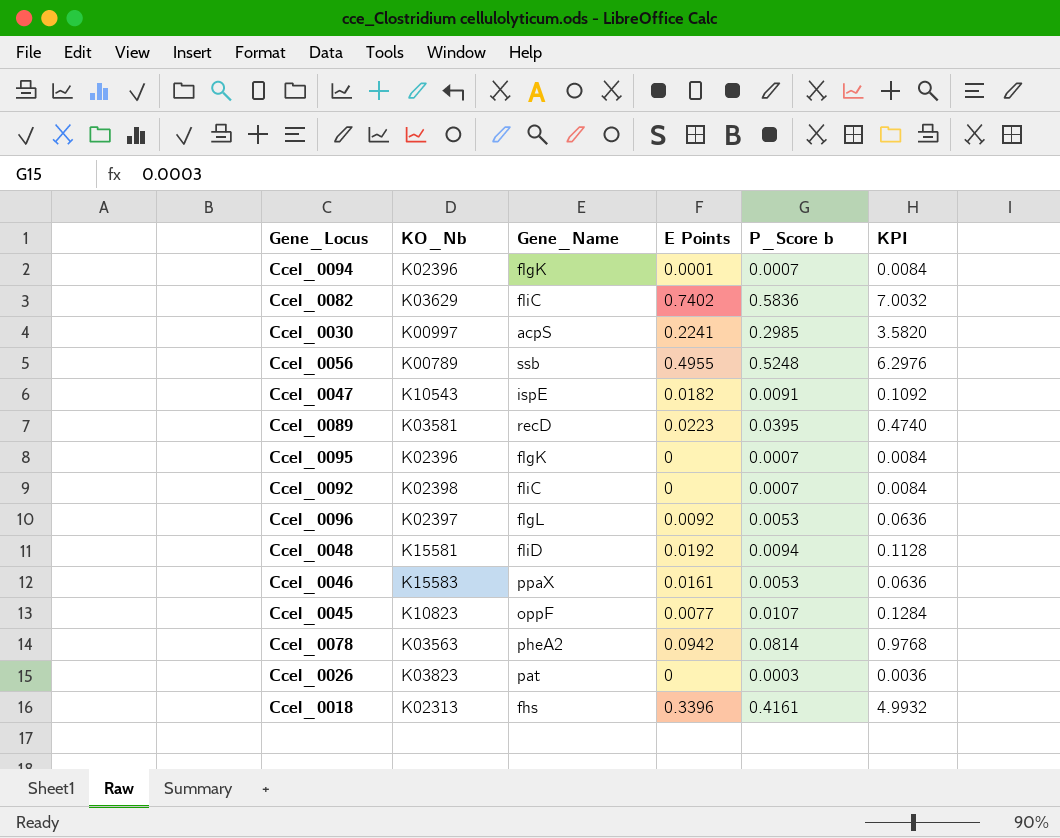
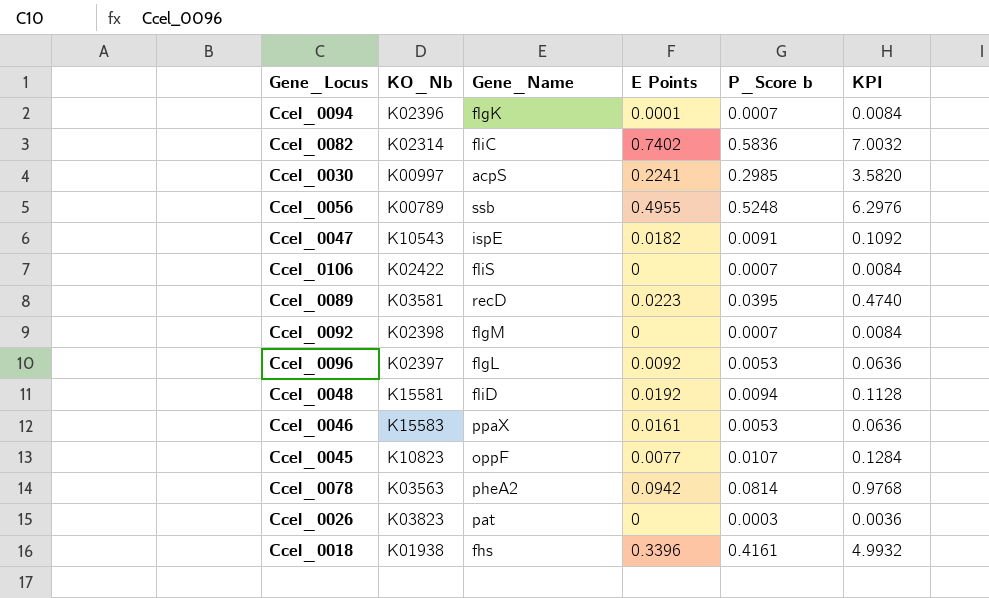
row Ccel_0095: K02396 | flgK | 0 | 0.0007 | 0.0084 -> none
Ccel_0082 | KO_Nb: K03629 -> K02314
row Ccel_0106: none -> K02422 | fliS | 0 | 0.0007 | 0.0084
Ccel_0092 | Gene_Name: fliC -> flgM
Ccel_0018 | KO_Nb: K02313 -> K01938

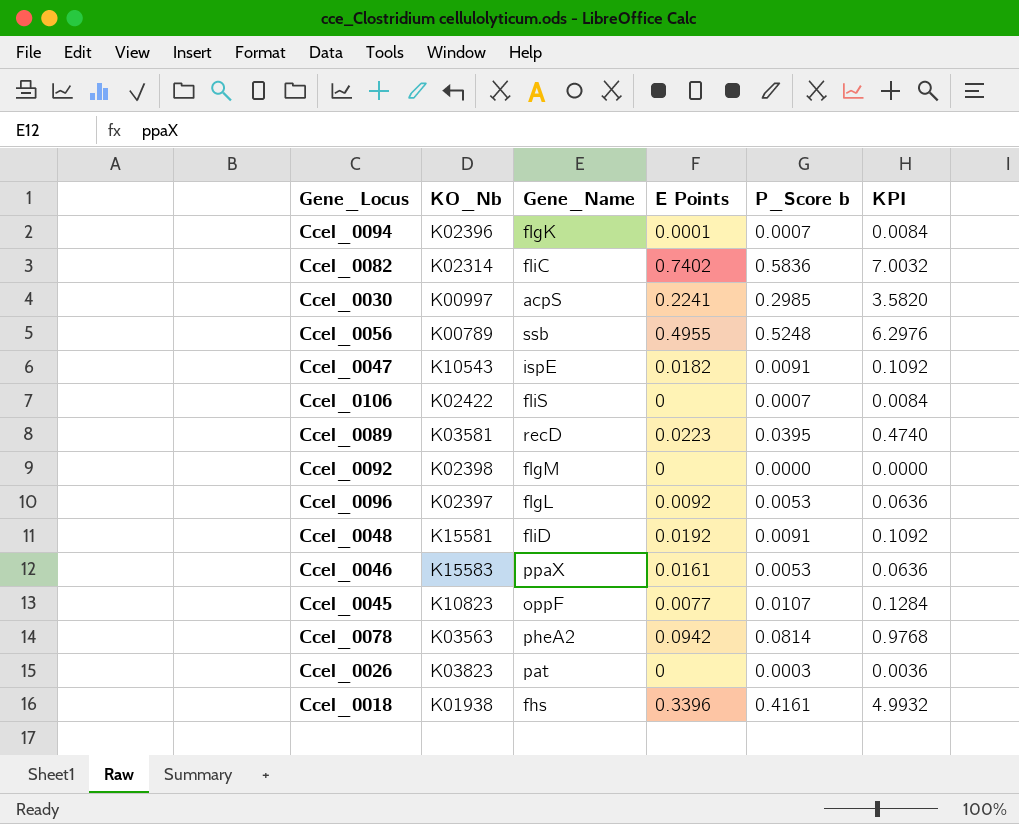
Ccel_0092 | P_Score b: 0.0007 -> 0.0000
Ccel_0092 | KPI: 0.0084 -> 0.0000
Ccel_0048 | P_Score b: 0.0094 -> 0.0091
Ccel_0048 | KPI: 0.1128 -> 0.1092

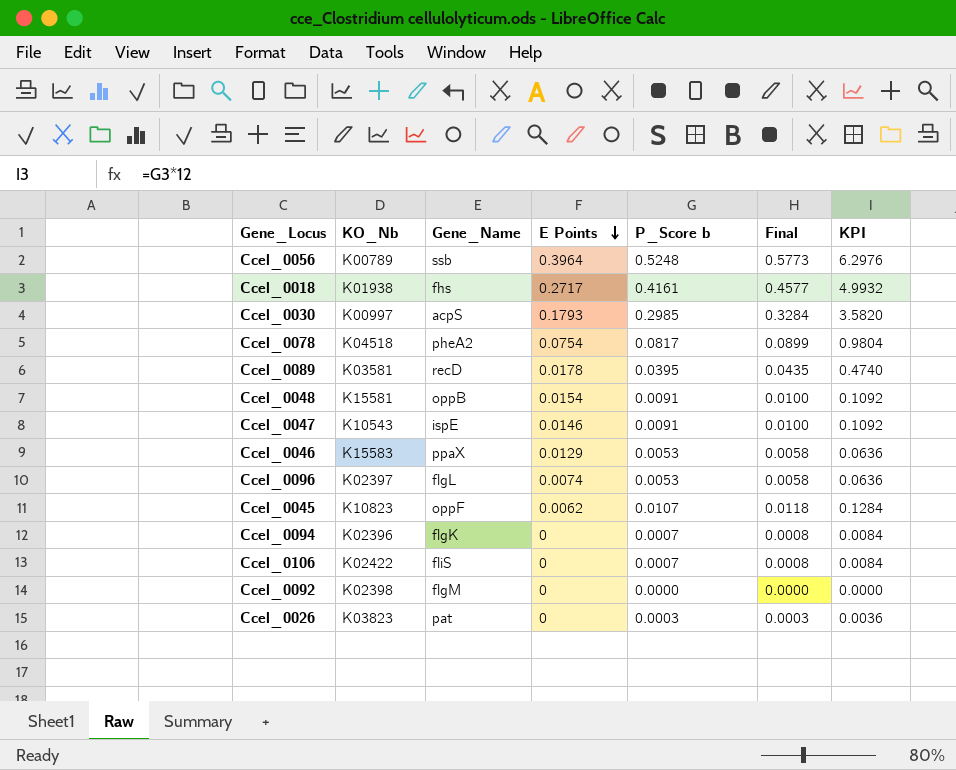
row order: none -> E Points descending
column Final | formula: none -> [P_Score b] * 1.1
row Ccel_0082: K02314 | fliC | 0.7402 | 0.5836 | 7.0032 -> none
Ccel_0056 | E Points: 0.4955 -> 0.3964
Ccel_0018 | E Points: 0.3396 -> 0.2717
Ccel_0030 | E Points: 0.2241 -> 0.1793
Ccel_0078 | KO_Nb: K03563 -> K04518
Ccel_0078 | E Points: 0.0942 -> 0.0754
Ccel_0078 | P_Score b: 0.0814 -> 0.0817
Ccel_0078 | KPI: 0.9768 -> 0.9804
Ccel_0089 | E Points: 0.0223 -> 0.0178
Ccel_0048 | Gene_Name: fliD -> oppB
Ccel_0048 | E Points: 0.0192 -> 0.0154
Ccel_0047 | E Points: 0.0182 -> 0.0146
Ccel_0046 | E Points: 0.0161 -> 0.0129
Ccel_0096 | E Points: 0.0092 -> 0.0074
Ccel_0045 | E Points: 0.0077 -> 0.0062
Ccel_0094 | E Points: 0.0001 -> 0

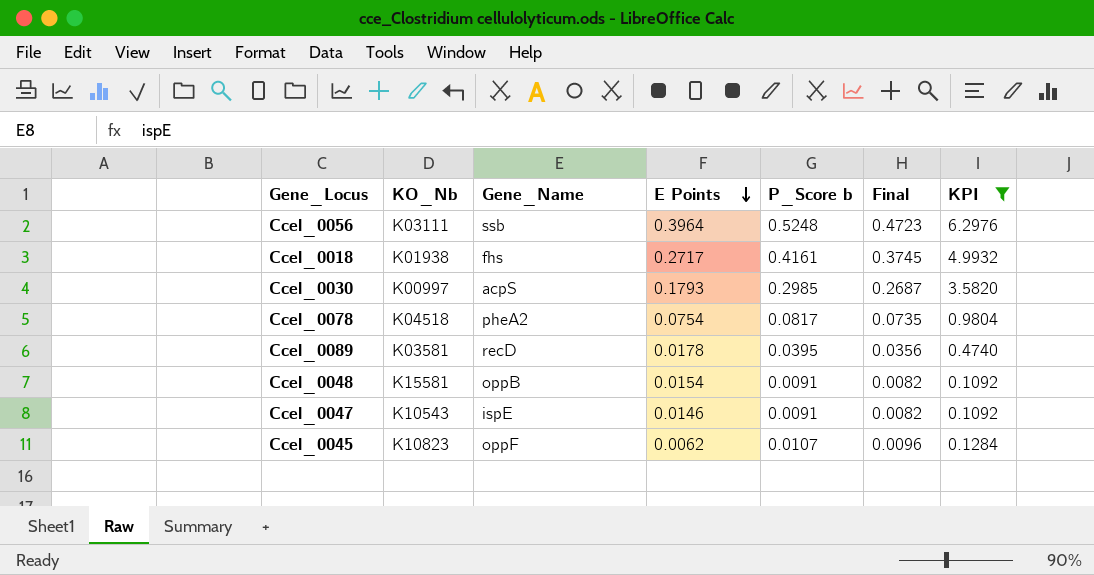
filter: none -> KPI >= 0.1092
column Final | formula: [P_Score b] * 1.1 -> [P_Score b] * 0.9
Ccel_0056 | KO_Nb: K00789 -> K03111

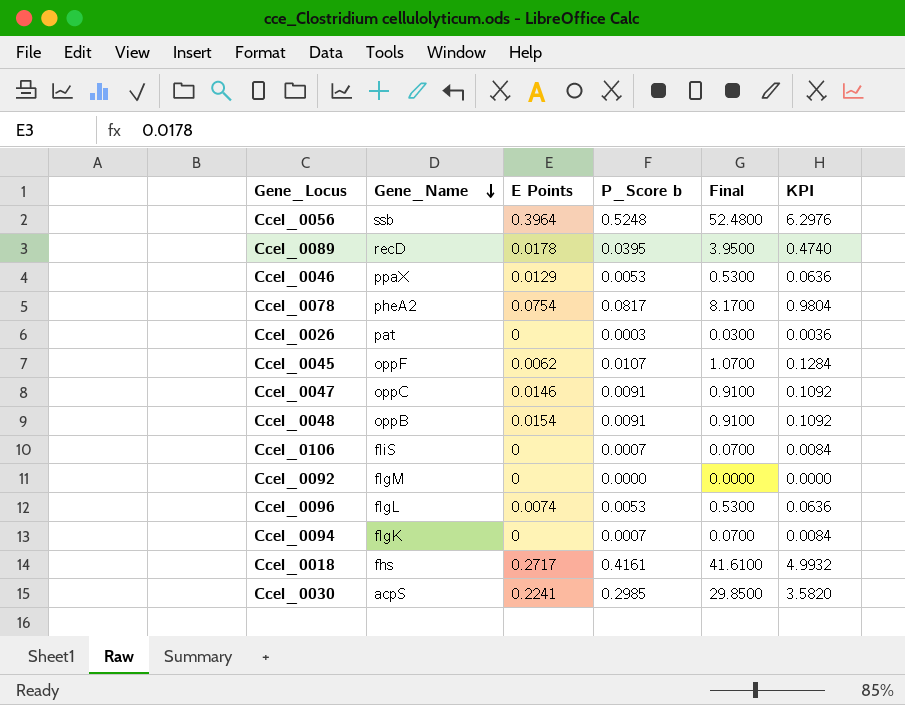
filter: KPI >= 0.1092 -> none
row order: E Points descending -> Gene_Name descending
column KO_Nb | position: 2 -> none
column Final | formula: [P_Score b] * 0.9 -> [P_Score b] * 100
Ccel_0047 | Gene_Name: ispE -> oppC
Ccel_0030 | E Points: 0.1793 -> 0.2241

